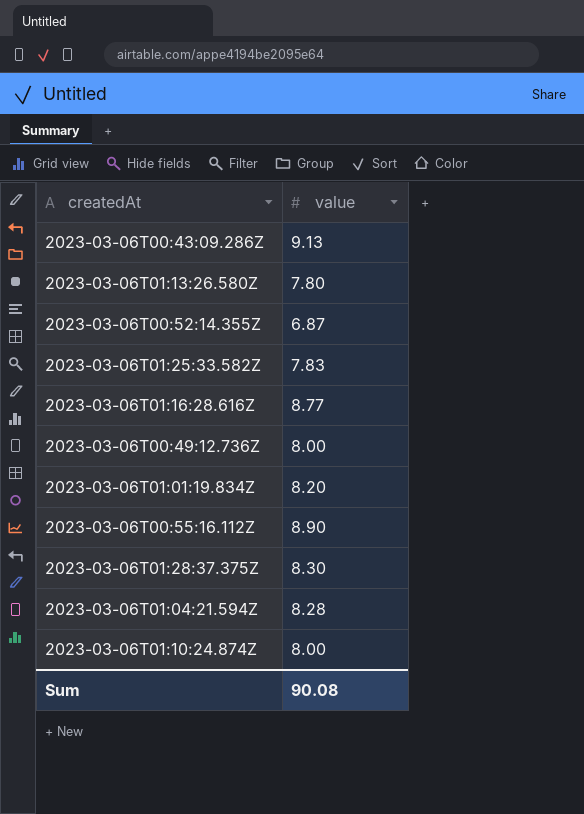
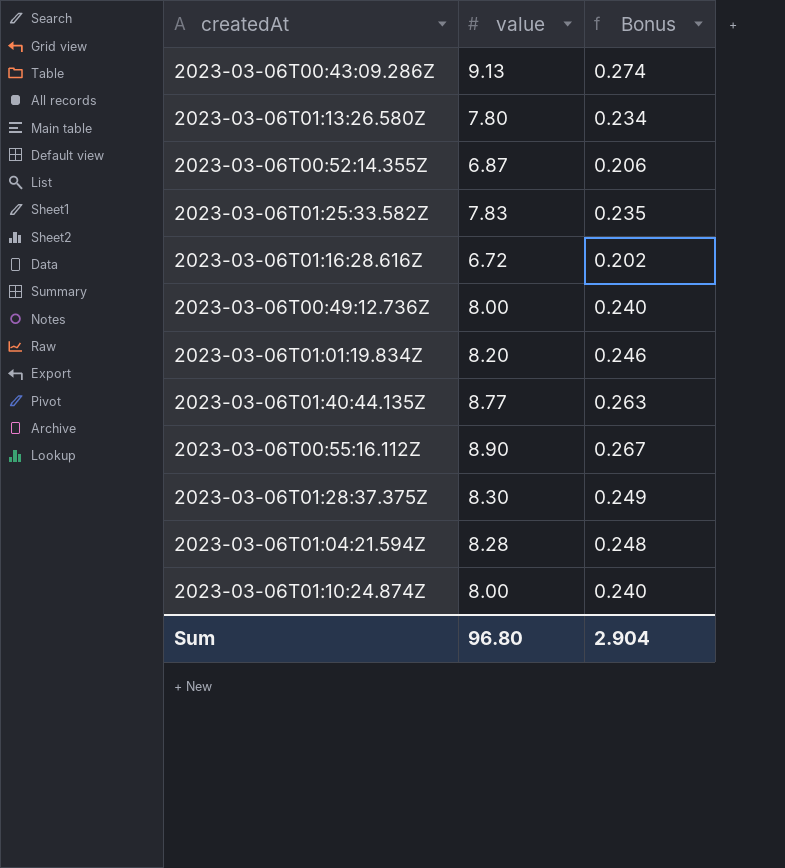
column Bonus | formula: none -> [value] * 0.03
2023-03-06T01:16:28.616Z | value: 8.77 -> 6.72
row 2023-03-06T01:40:44.135Z: none -> 8.77 | 0.263
Sum | value: 90.08 -> 96.80

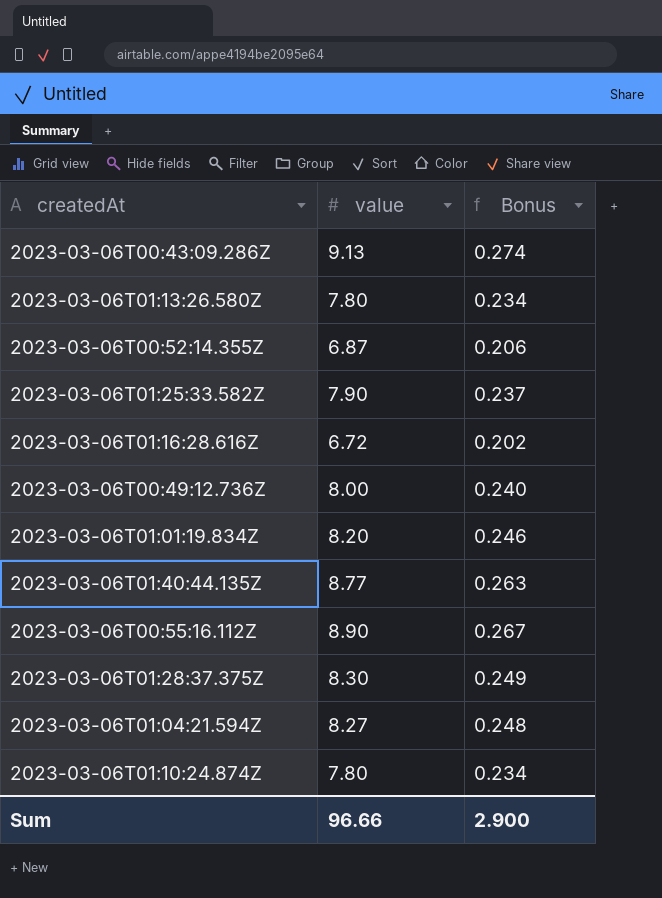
2023-03-06T01:25:33.582Z | value: 7.83 -> 7.90
2023-03-06T01:25:33.582Z | Bonus: 0.235 -> 0.237
2023-03-06T01:04:21.594Z | value: 8.28 -> 8.27
2023-03-06T01:10:24.874Z | value: 8.00 -> 7.80
2023-03-06T01:10:24.874Z | Bonus: 0.240 -> 0.234
Sum | value: 96.80 -> 96.66
Sum | Bonus: 2.904 -> 2.900

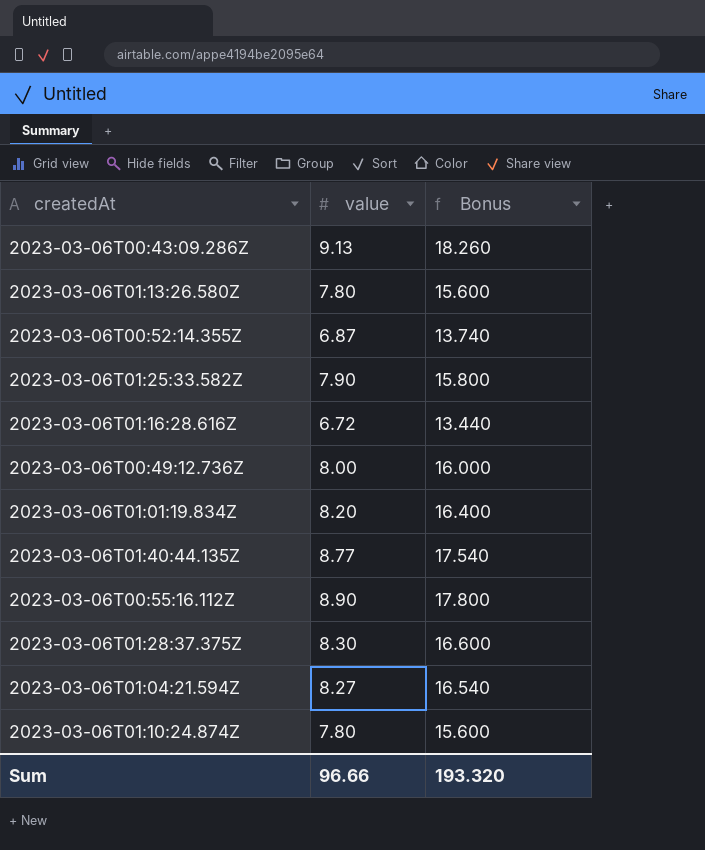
column Bonus | formula: [value] * 0.03 -> [value] * 2
Sum | Bonus: 2.900 -> 193.320

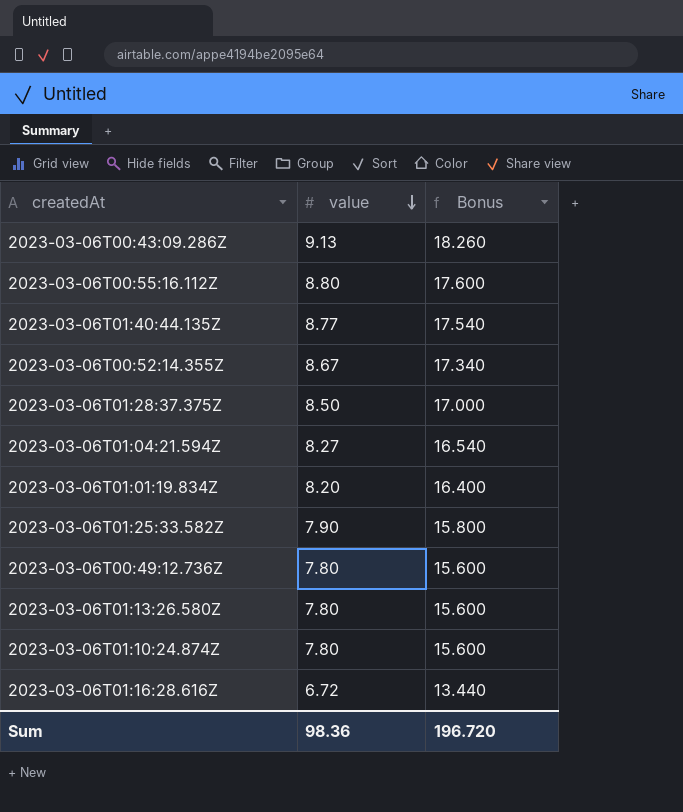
row order: none -> value descending
2023-03-06T00:55:16.112Z | value: 8.90 -> 8.80
2023-03-06T00:55:16.112Z | Bonus: 17.800 -> 17.600
2023-03-06T00:52:14.355Z | value: 6.87 -> 8.67
2023-03-06T00:52:14.355Z | Bonus: 13.740 -> 17.340
2023-03-06T01:28:37.375Z | value: 8.30 -> 8.50
2023-03-06T01:28:37.375Z | Bonus: 16.600 -> 17.000
2023-03-06T00:49:12.736Z | value: 8.00 -> 7.80
2023-03-06T00:49:12.736Z | Bonus: 16.000 -> 15.600
Sum | value: 96.66 -> 98.36
Sum | Bonus: 193.320 -> 196.720

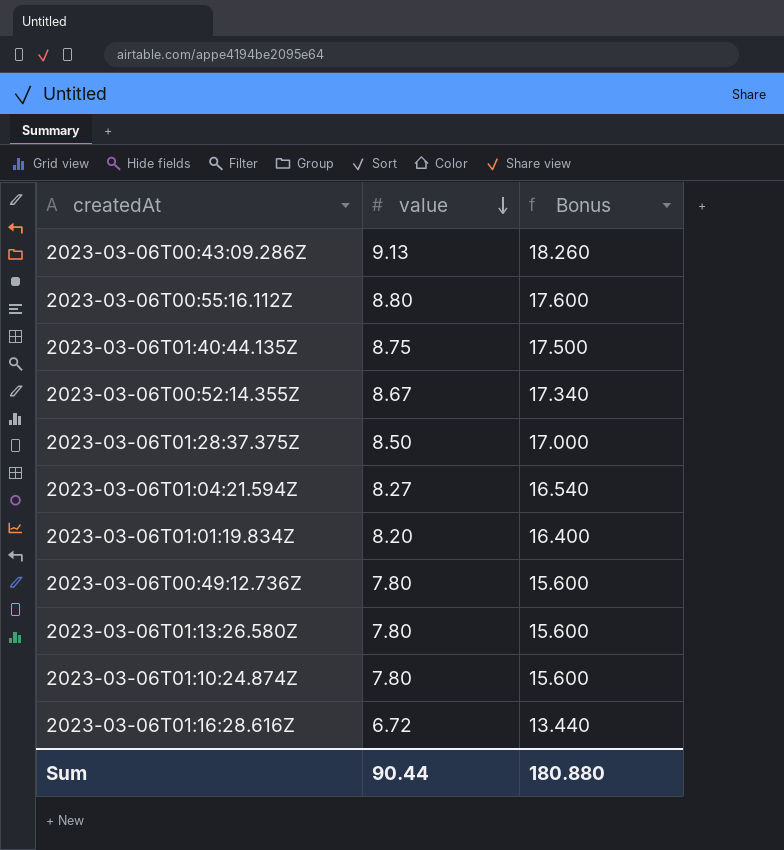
row 2023-03-06T01:25:33.582Z: 7.90 | 15.800 -> none
2023-03-06T01:40:44.135Z | value: 8.77 -> 8.75
2023-03-06T01:40:44.135Z | Bonus: 17.540 -> 17.500
Sum | value: 98.36 -> 90.44
Sum | Bonus: 196.720 -> 180.880

